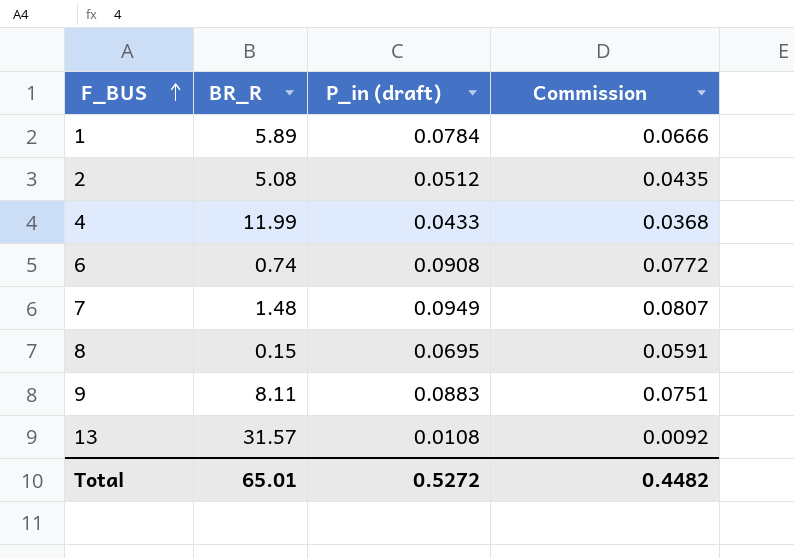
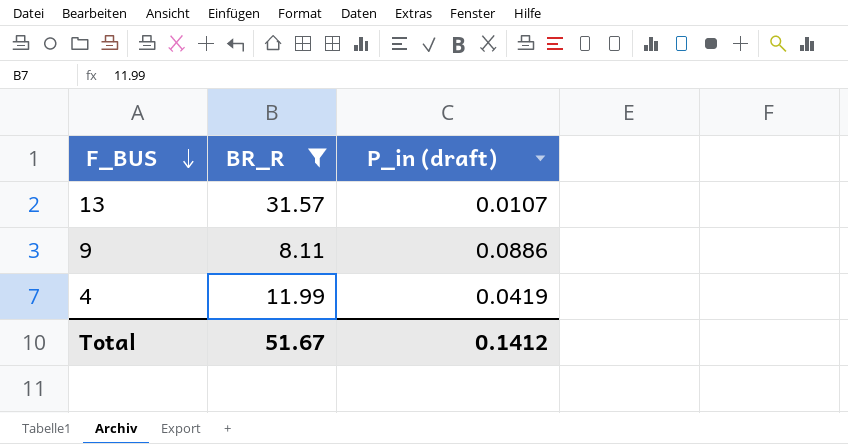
filter: none -> BR_R >= 8.11
row order: F_BUS ascending -> F_BUS descending
column Commission | formula: [P_in (draft)] * 0.85 -> none
13 | P_in (draft): 0.0108 -> 0.0107
9 | P_in (draft): 0.0883 -> 0.0886
4 | P_in (draft): 0.0433 -> 0.0419
Total | BR_R: 65.01 -> 51.67
Total | P_in (draft): 0.5272 -> 0.1412

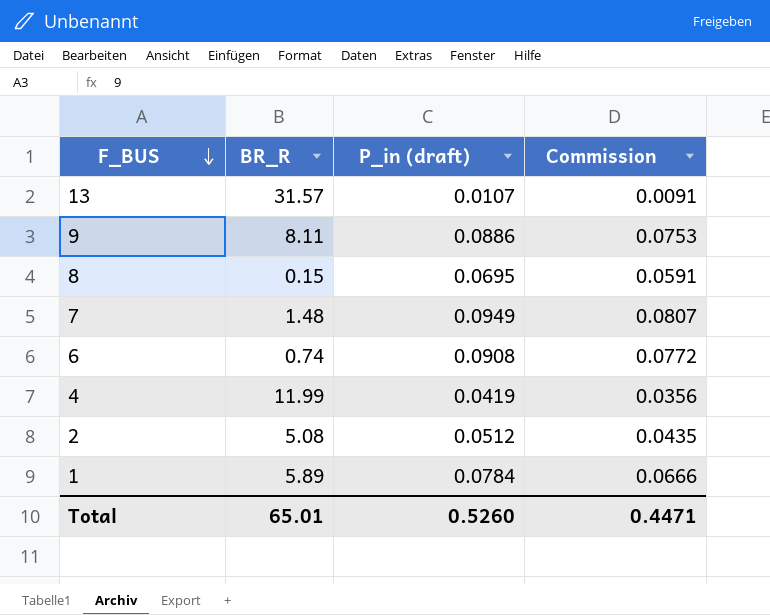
filter: BR_R >= 8.11 -> none
column Commission | formula: none -> [P_in (draft)] * 0.85
Total | BR_R: 51.67 -> 65.01
Total | P_in (draft): 0.1412 -> 0.5260

